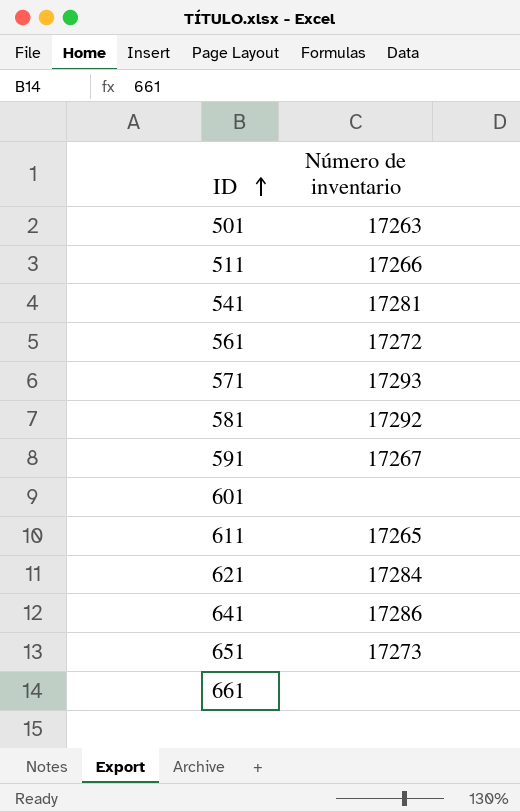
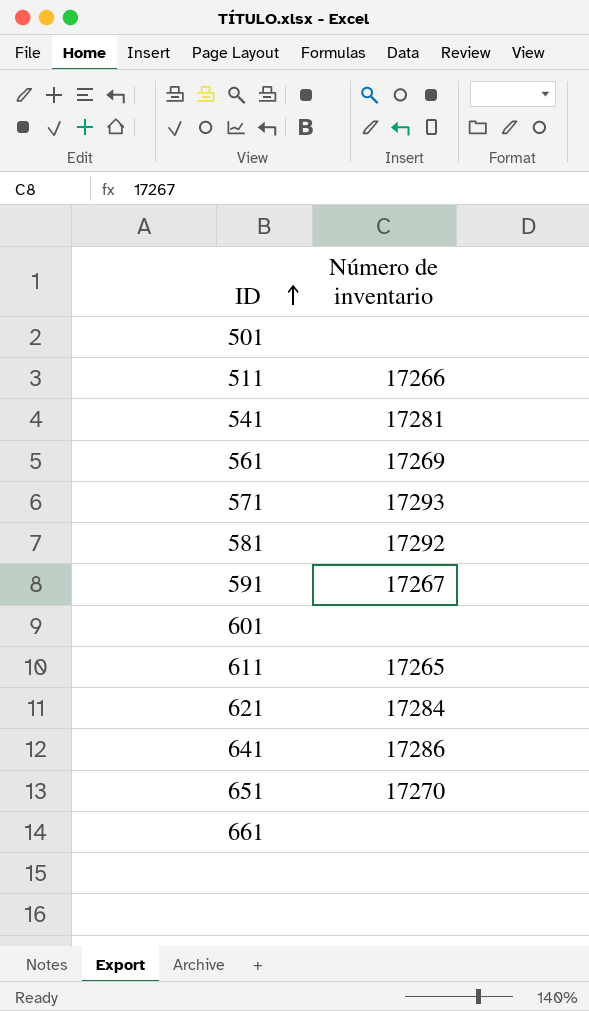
501 | Número de inventario: 17263 -> none
561 | Número de inventario: 17272 -> 17269
651 | Número de inventario: 17273 -> 17270

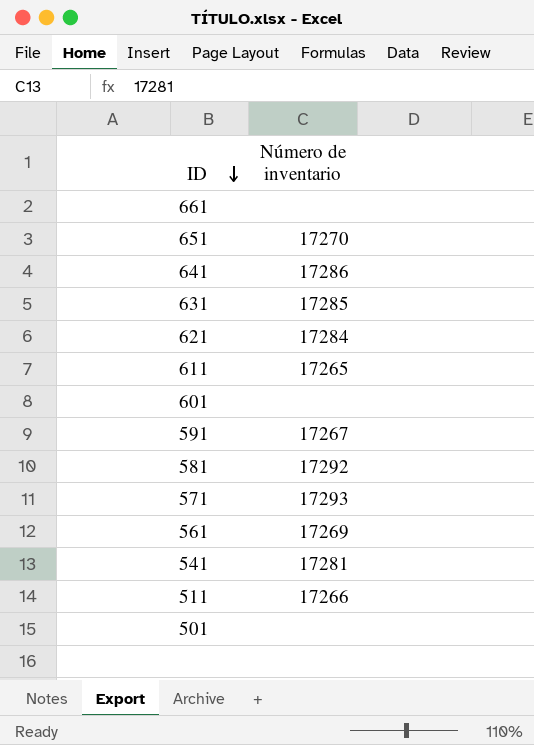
row order: ID ascending -> ID descending
row 631: none -> 17285

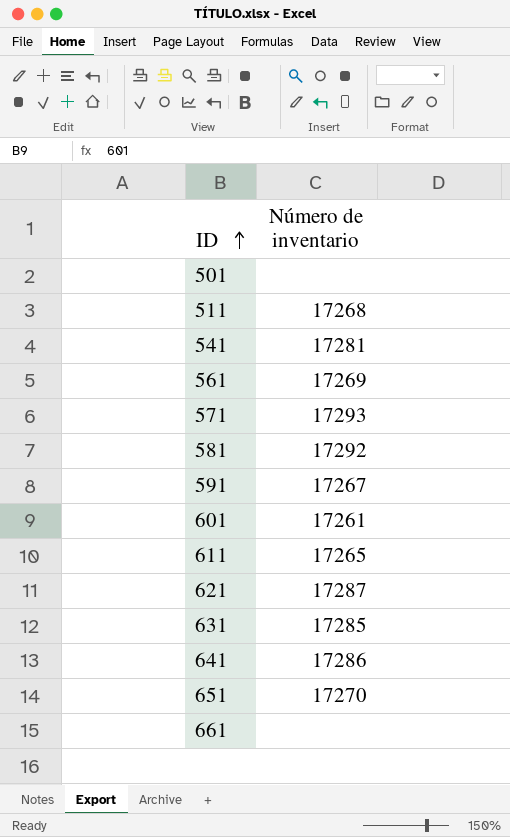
row order: ID descending -> ID ascending
511 | Número de inventario: 17266 -> 17268
601 | Número de inventario: none -> 17261
621 | Número de inventario: 17284 -> 17287

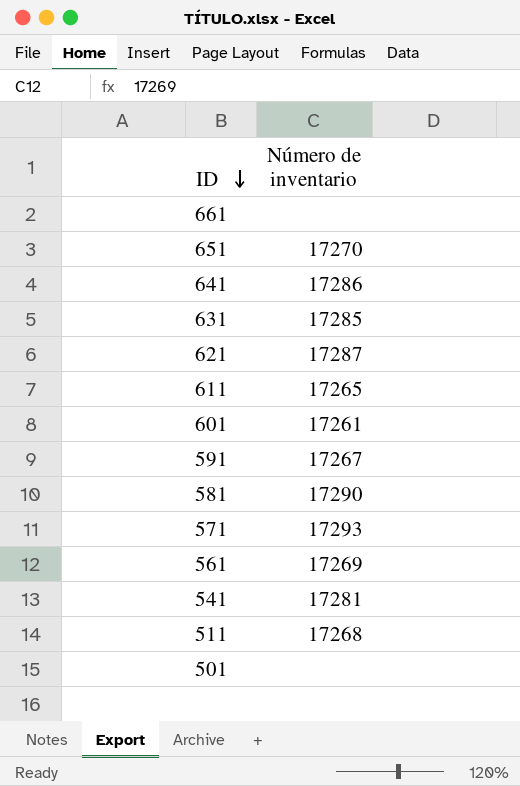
row order: ID ascending -> ID descending
581 | Número de inventario: 17292 -> 17290

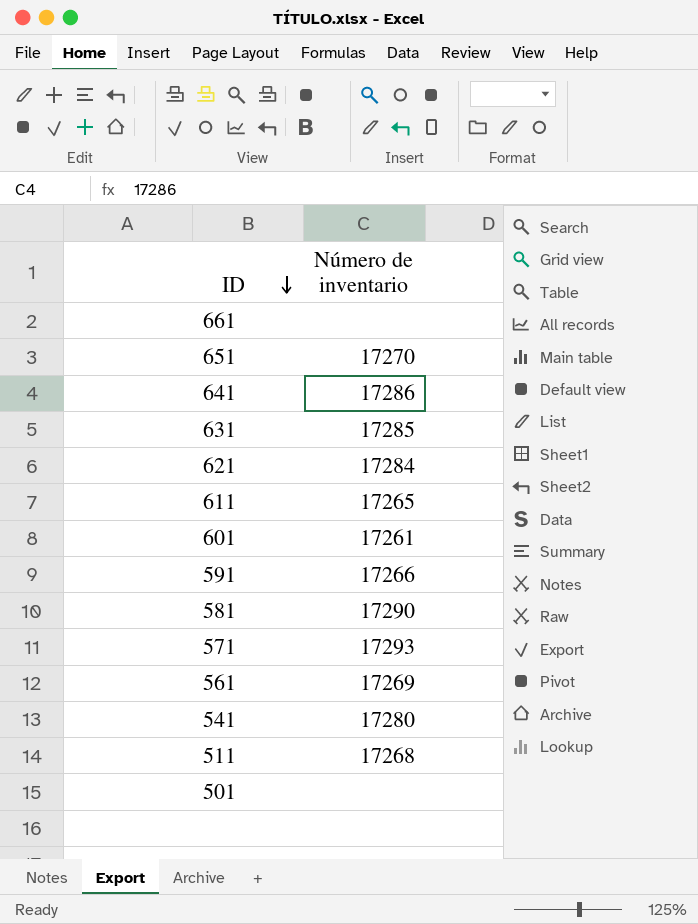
621 | Número de inventario: 17287 -> 17284
591 | Número de inventario: 17267 -> 17266
541 | Número de inventario: 17281 -> 17280

